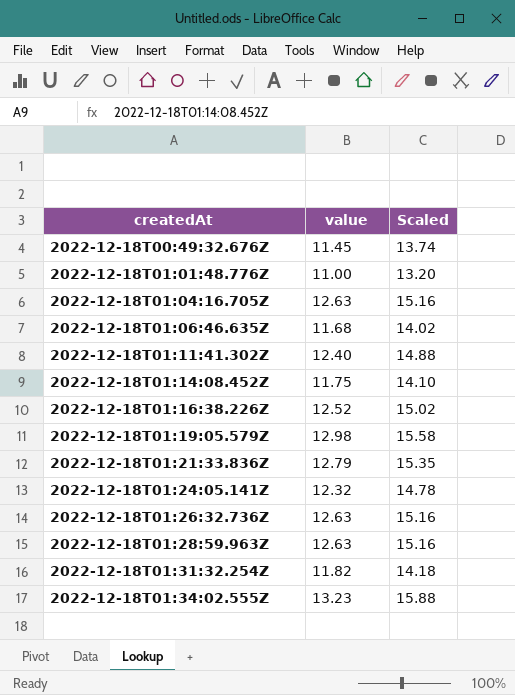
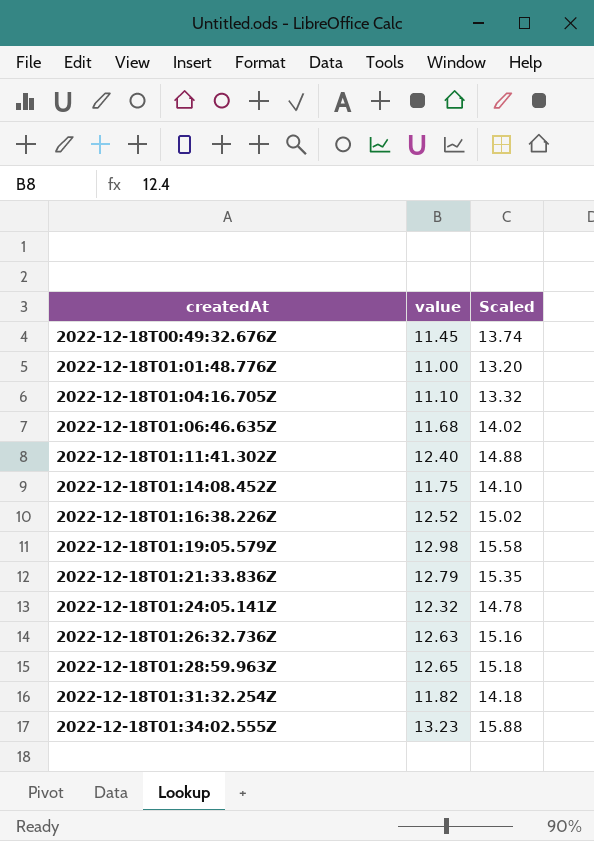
2022-12-18T01:04:16.705Z | value: 12.63 -> 11.10
2022-12-18T01:04:16.705Z | Scaled: 15.16 -> 13.32
2022-12-18T01:28:59.963Z | value: 12.63 -> 12.65
2022-12-18T01:28:59.963Z | Scaled: 15.16 -> 15.18

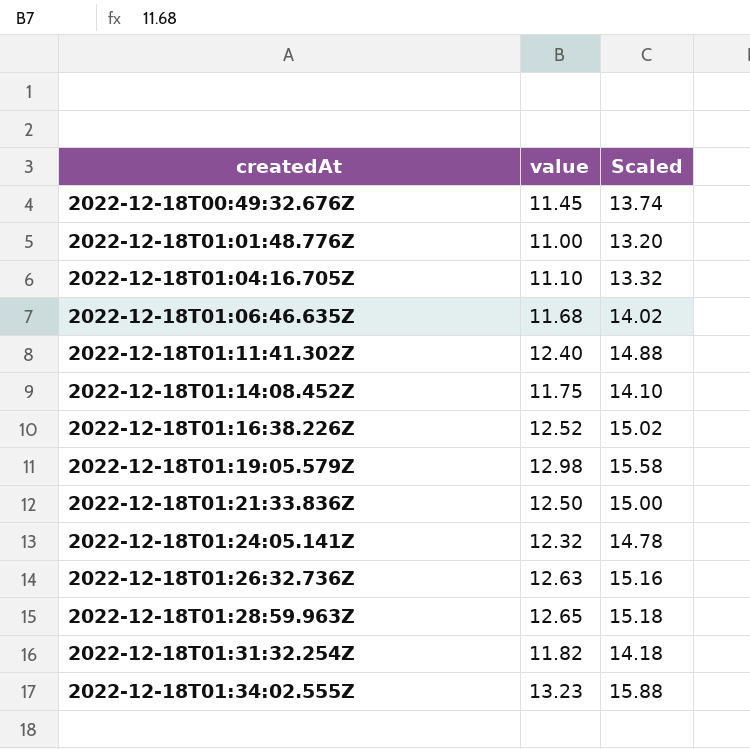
2022-12-18T01:21:33.836Z | value: 12.79 -> 12.50
2022-12-18T01:21:33.836Z | Scaled: 15.35 -> 15.00

